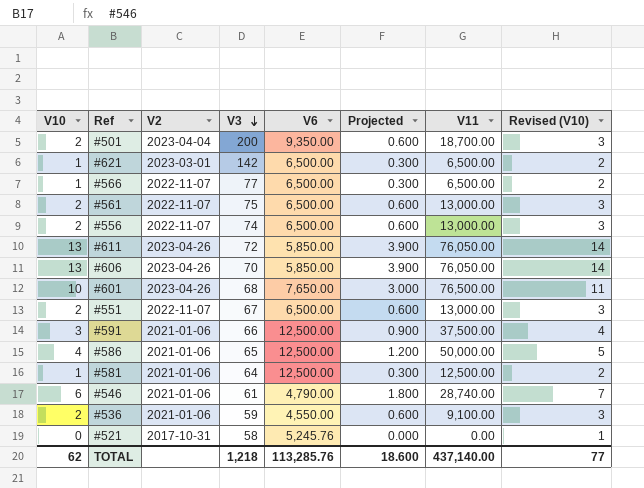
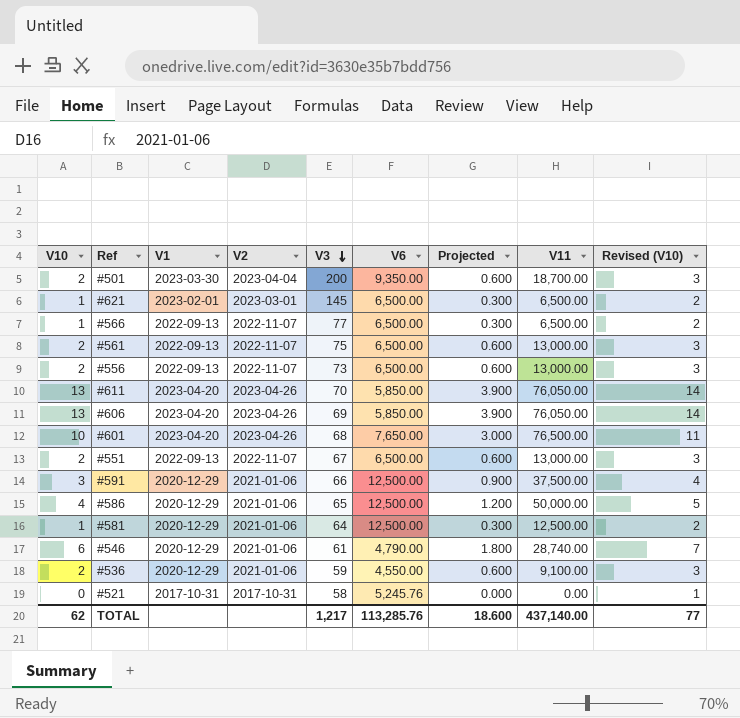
column V1 | position: none -> 3
#621 | V3: 142 -> 145
#556 | V3: 74 -> 73
#611 | V3: 72 -> 70
#606 | V3: 70 -> 69
TOTAL | V3: 1,218 -> 1,217

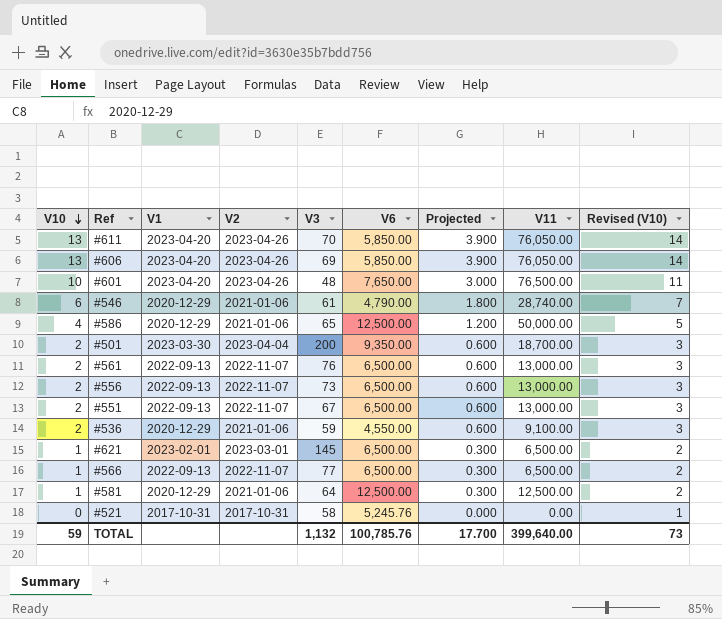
row order: V3 descending -> V10 descending
row #591: 3 | 2020-12-29 | 2021-01-06 | 66 | 12,500.00 | 0.900 | 37,500.00 | 4 -> none
#601 | V3: 68 -> 48
#561 | V3: 75 -> 76
TOTAL | V10: 62 -> 59
TOTAL | V3: 1,217 -> 1,132
TOTAL | V6: 113,285.76 -> 100,785.76
TOTAL | Projected: 18.600 -> 17.700
TOTAL | V11: 437,140.00 -> 399,640.00
TOTAL | Revised (V10): 77 -> 73

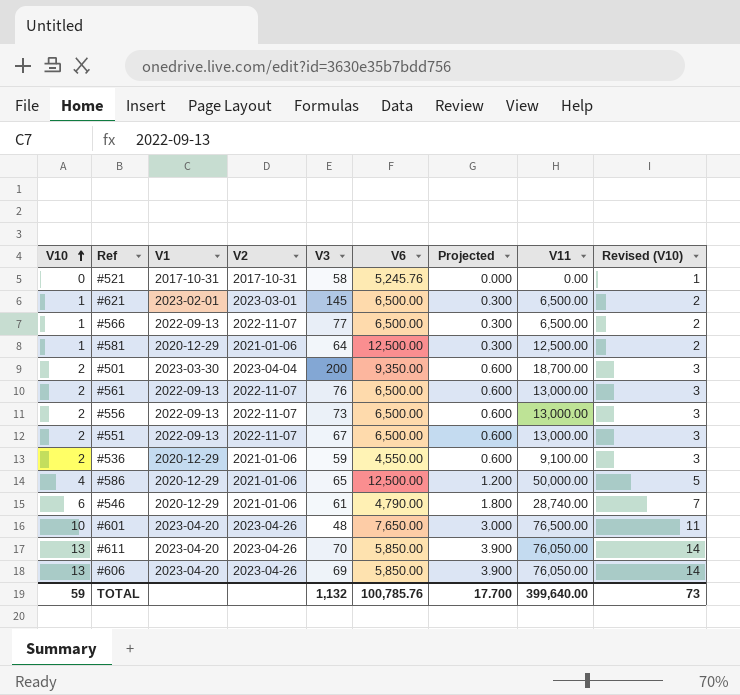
row order: V10 descending -> V10 ascending

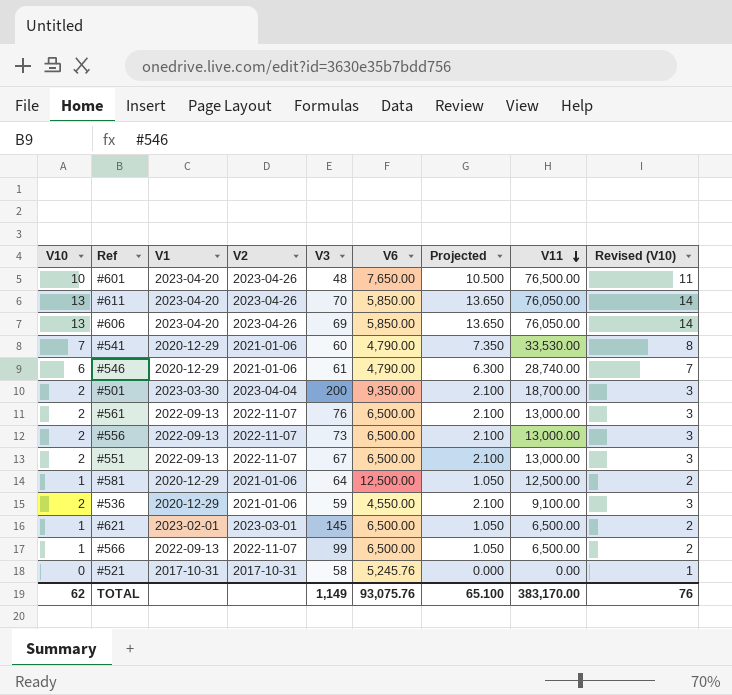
row order: V10 ascending -> V11 descending
column Projected | formula: [V10] * 0.3 -> [V10] * 1.05
row #586: 4 | 2020-12-29 | 2021-01-06 | 65 | 12,500.00 | 1.200 | 50,000.00 | 5 -> none
row #541: none -> 7 | 2020-12-29 | 2021-01-06 | 60 | 4,790.00 | 7.350 | 33,530.00 | 8
#566 | V3: 77 -> 99
TOTAL | V10: 59 -> 62
TOTAL | V3: 1,132 -> 1,149
TOTAL | V6: 100,785.76 -> 93,075.76
TOTAL | Projected: 17.700 -> 65.100
TOTAL | V11: 399,640.00 -> 383,170.00
TOTAL | Revised (V10): 73 -> 76

